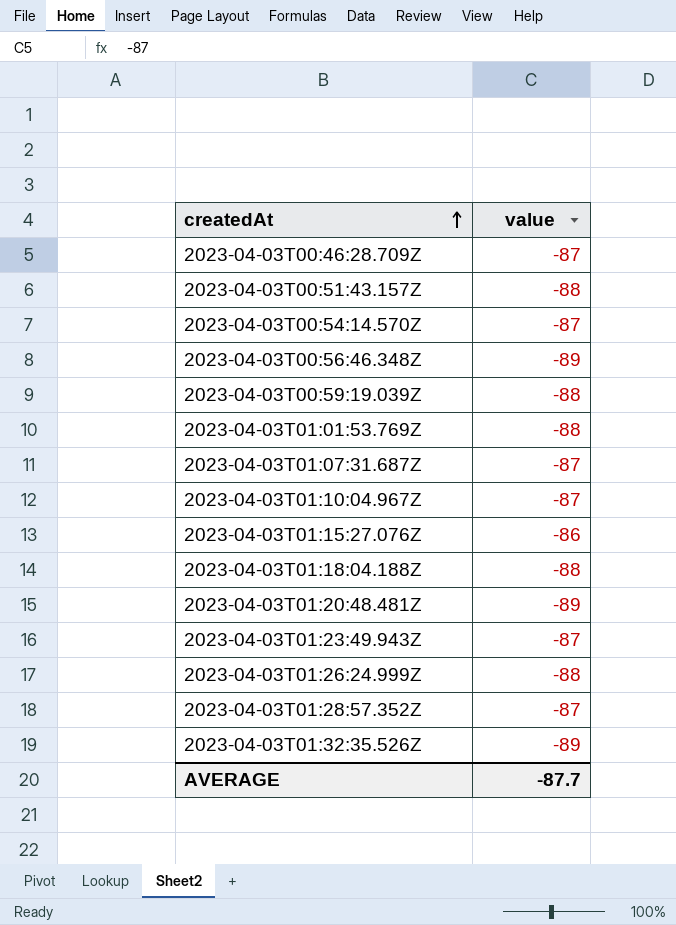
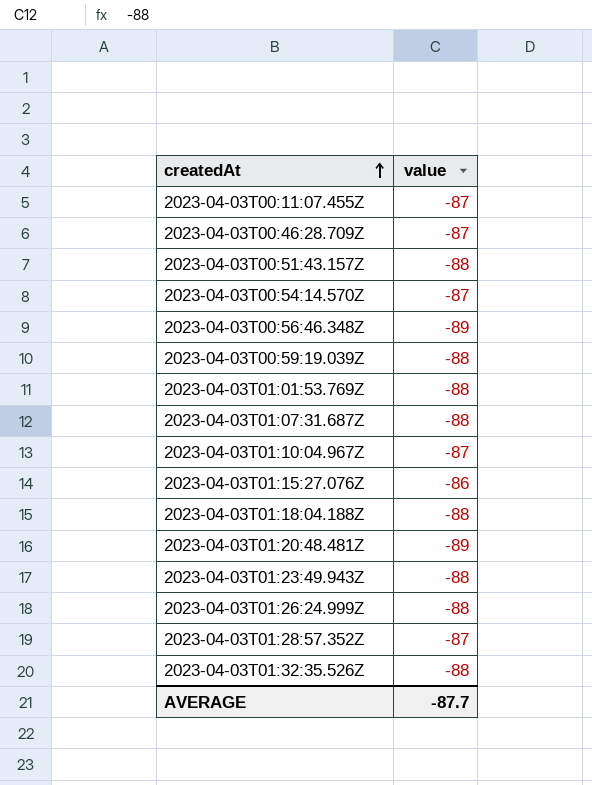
row 2023-04-03T00:11:07.455Z: none -> -87
2023-04-03T01:07:31.687Z | value: -87 -> -88
2023-04-03T01:23:49.943Z | value: -87 -> -88
2023-04-03T01:32:35.526Z | value: -89 -> -88

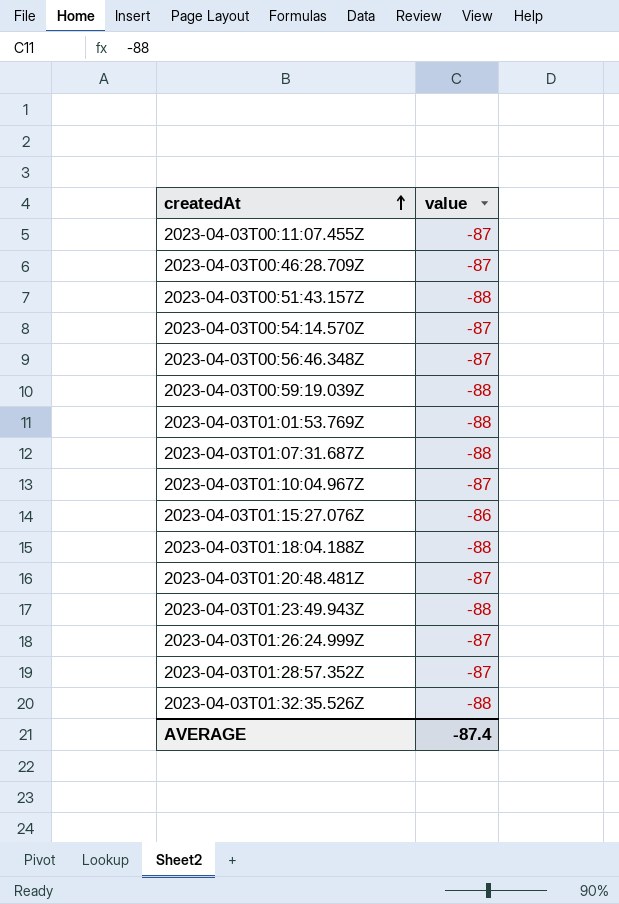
2023-04-03T00:56:46.348Z | value: -89 -> -87
2023-04-03T01:20:48.481Z | value: -89 -> -87
2023-04-03T01:26:24.999Z | value: -88 -> -87
AVERAGE | value: -87.7 -> -87.4

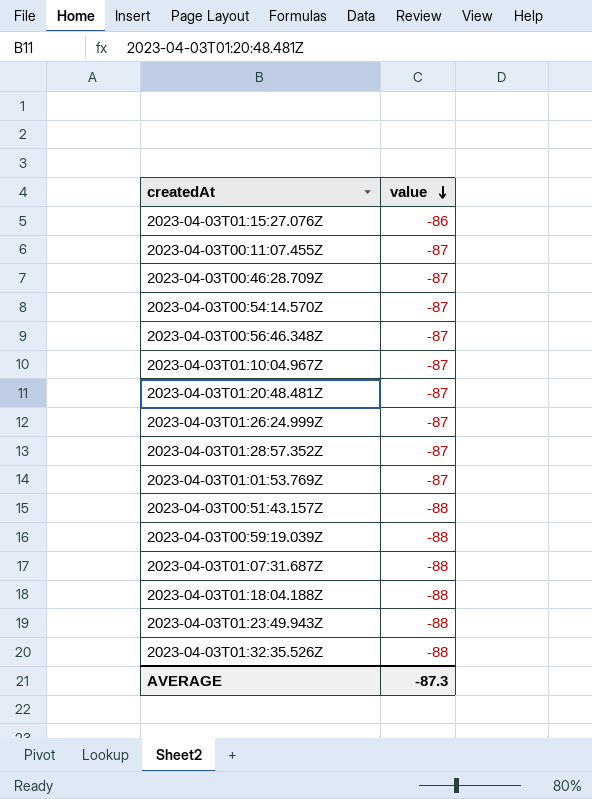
row order: createdAt ascending -> value descending
2023-04-03T01:01:53.769Z | value: -88 -> -87
AVERAGE | value: -87.4 -> -87.3

